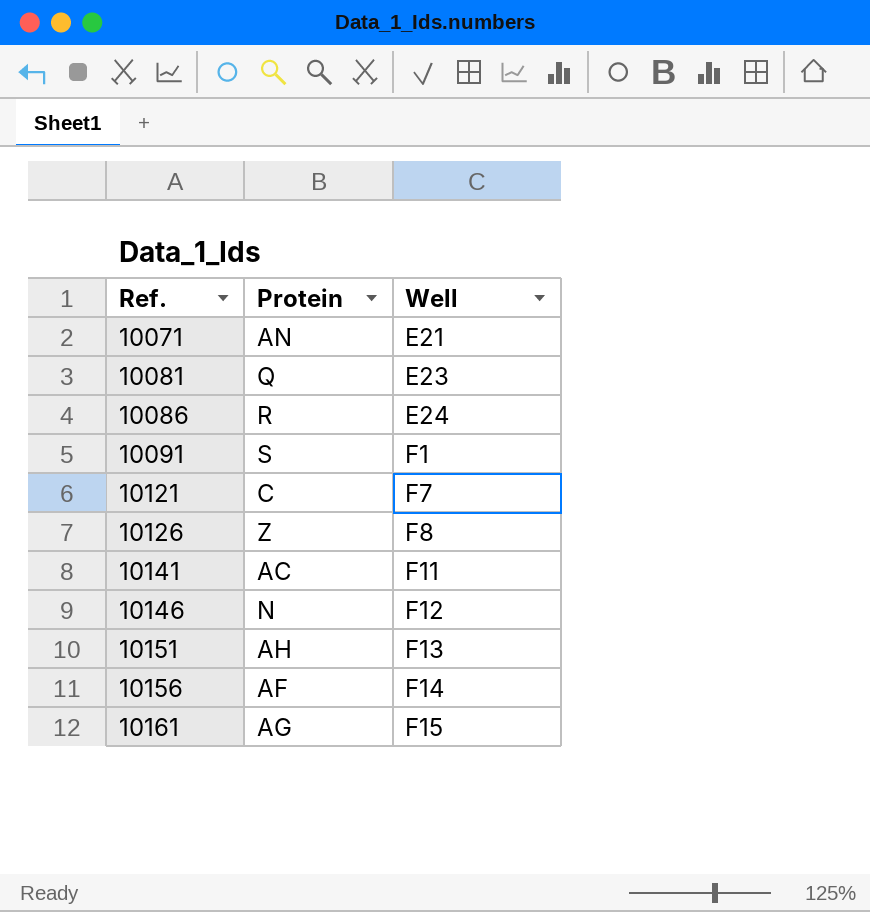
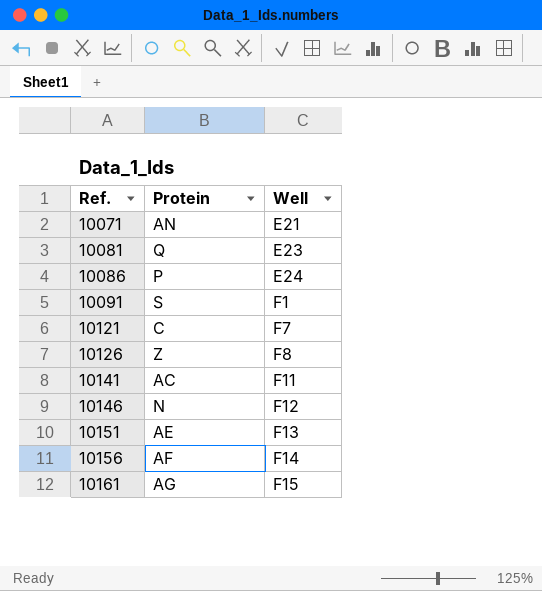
10086 | Protein: R -> P
10151 | Protein: AH -> AE

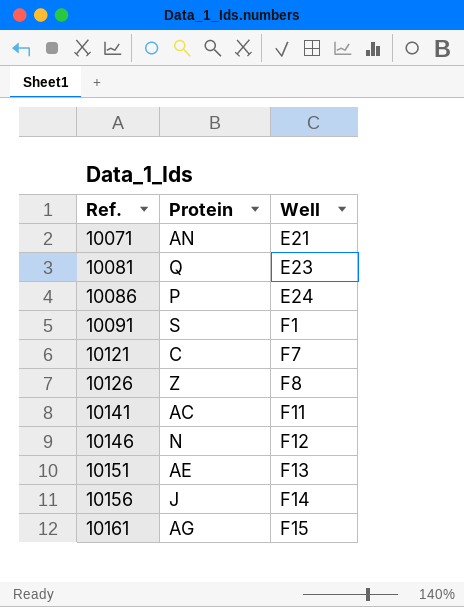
10156 | Protein: AF -> J

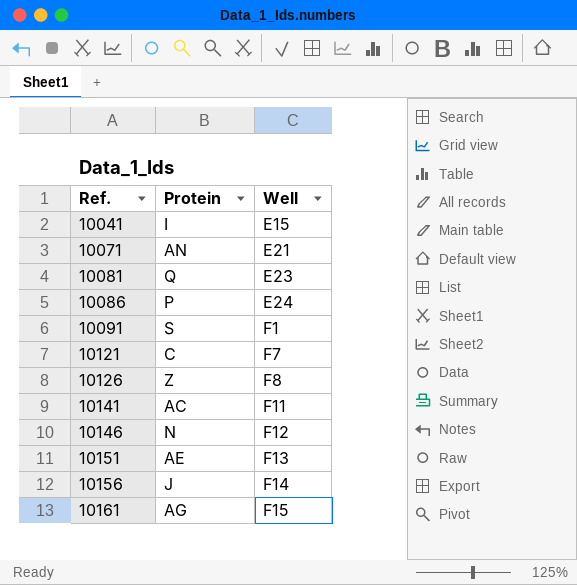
row 10041: none -> I | E15

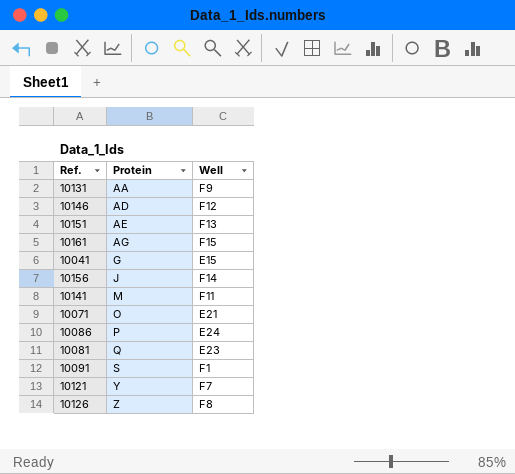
row order: Ref. ascending -> Protein ascending
row 10131: none -> AA | F9
10146 | Protein: N -> AD
10041 | Protein: I -> G
10141 | Protein: AC -> M
10071 | Protein: AN -> O
10121 | Protein: C -> Y

